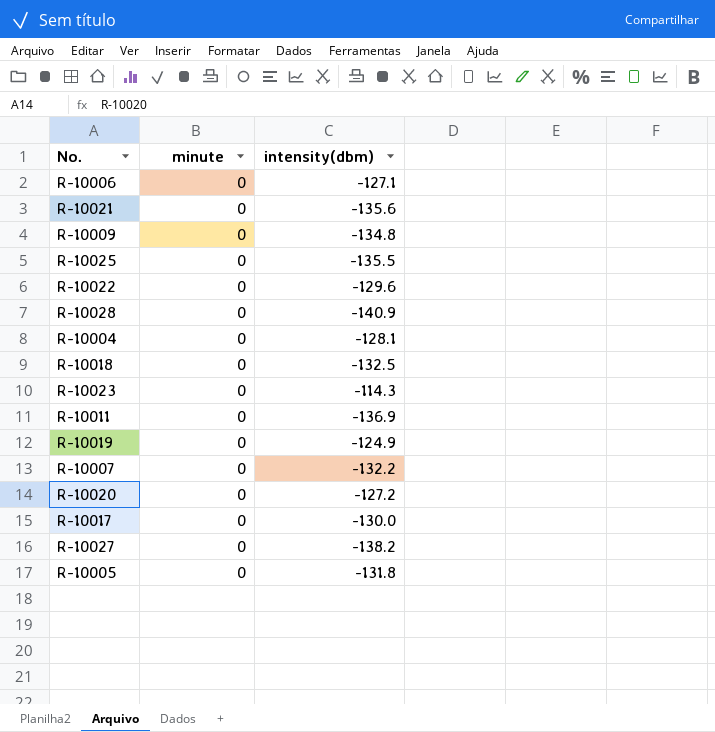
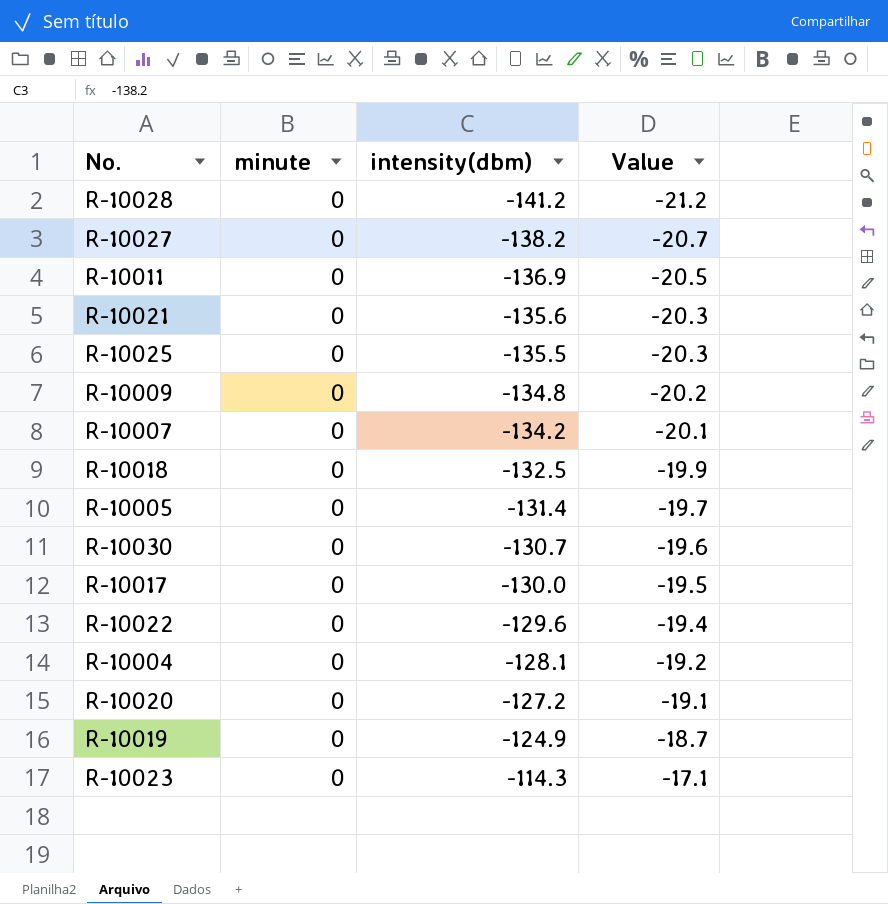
row order: none -> intensity(dbm) ascending
column Value | formula: none -> [intensity(dbm)] * 0.15
row R-10006: 0 | -127.1 -> none
R-10028 | intensity(dbm): -140.9 -> -141.2
R-10007 | intensity(dbm): -132.2 -> -134.2
R-10005 | intensity(dbm): -131.8 -> -131.4
row R-10030: none -> 0 | -130.7 | -19.6

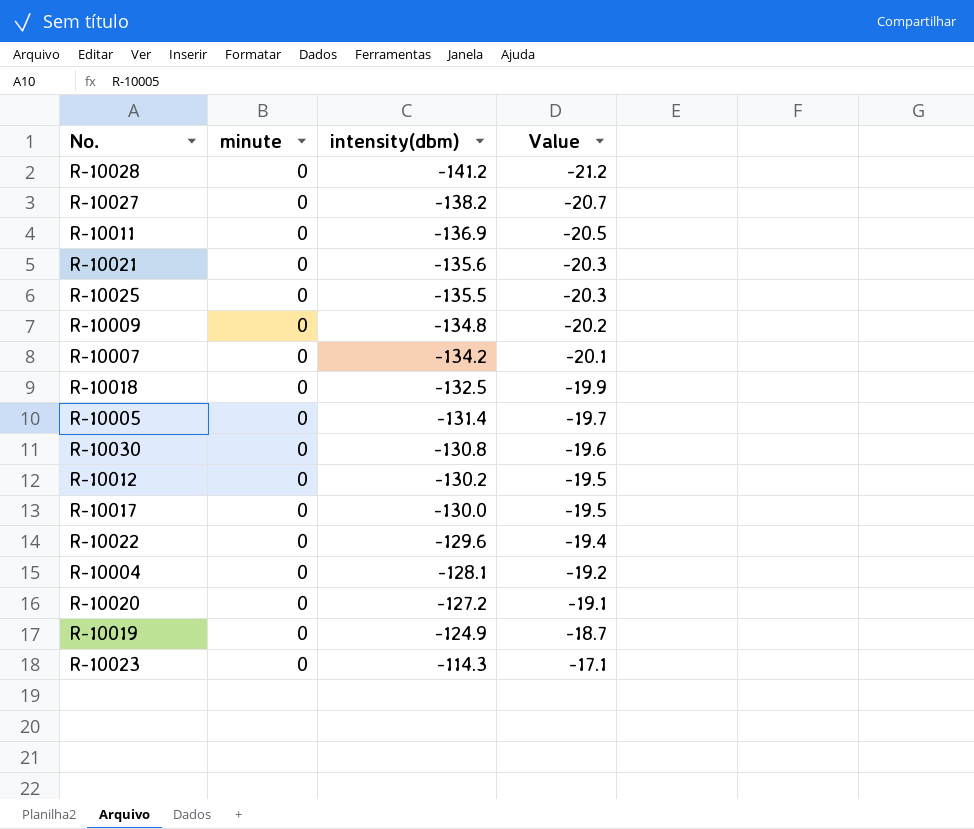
R-10030 | intensity(dbm): -130.7 -> -130.8
row R-10012: none -> 0 | -130.2 | -19.5

